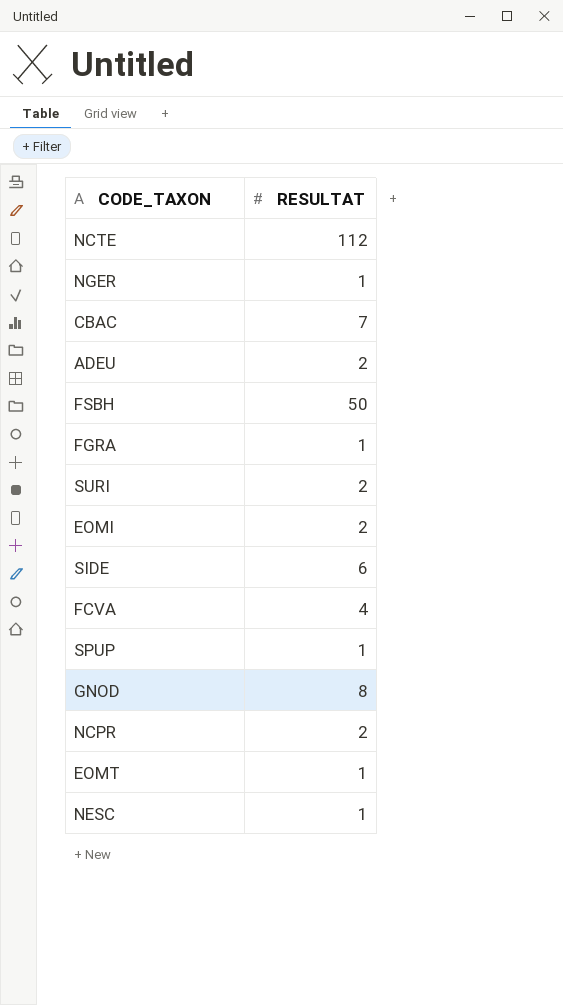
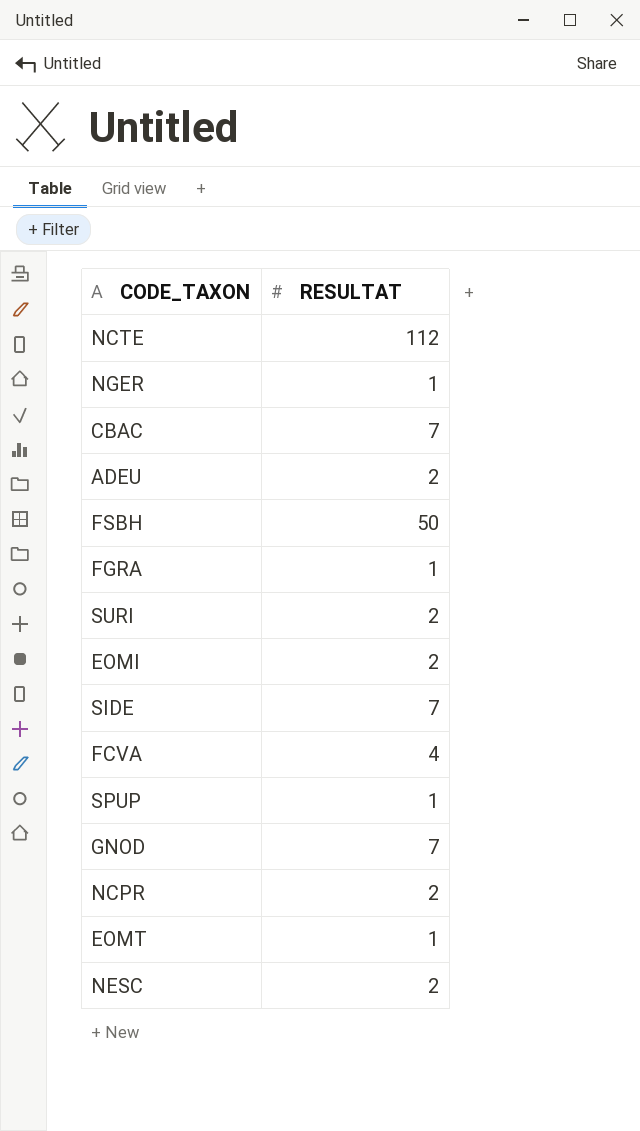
SIDE | RESULTAT: 6 -> 7
GNOD | RESULTAT: 8 -> 7
NESC | RESULTAT: 1 -> 2

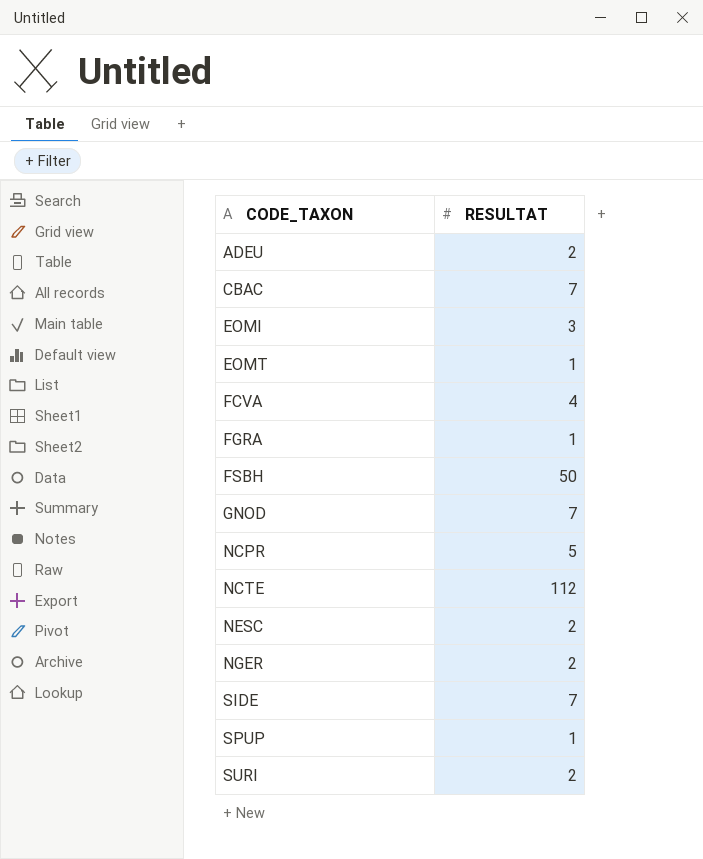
row order: none -> CODE_TAXON ascending
EOMI | RESULTAT: 2 -> 3
NCPR | RESULTAT: 2 -> 5
NGER | RESULTAT: 1 -> 2

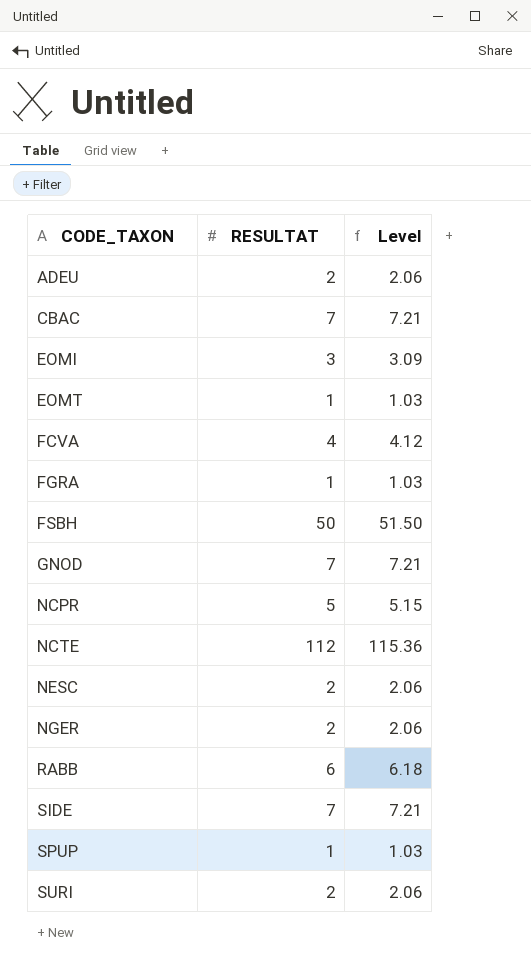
column Level | formula: none -> [RESULTAT] * 1.03
row RABB: none -> 6 | 6.18

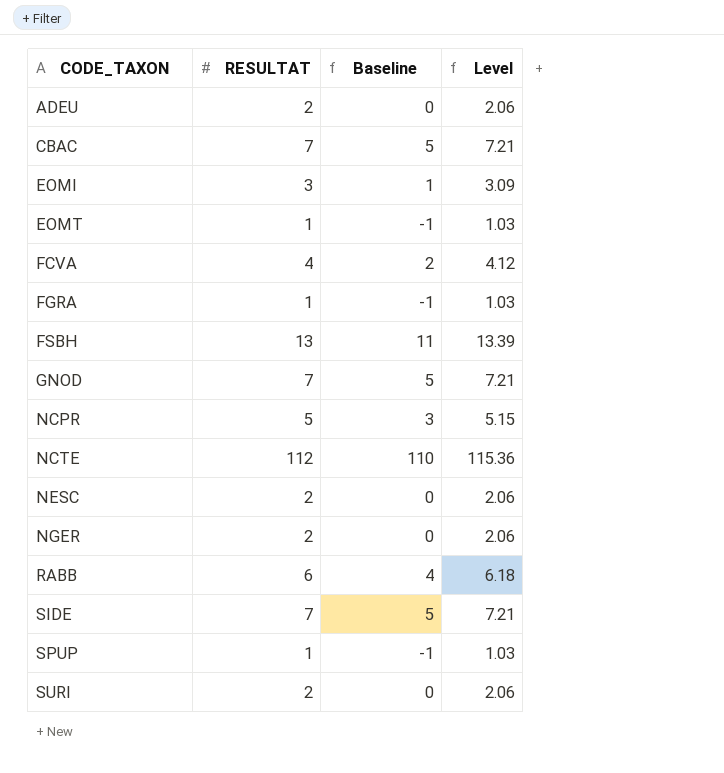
column Baseline | formula: none -> [RESULTAT] - 2
FSBH | RESULTAT: 50 -> 13
FSBH | Level: 51.50 -> 13.39

